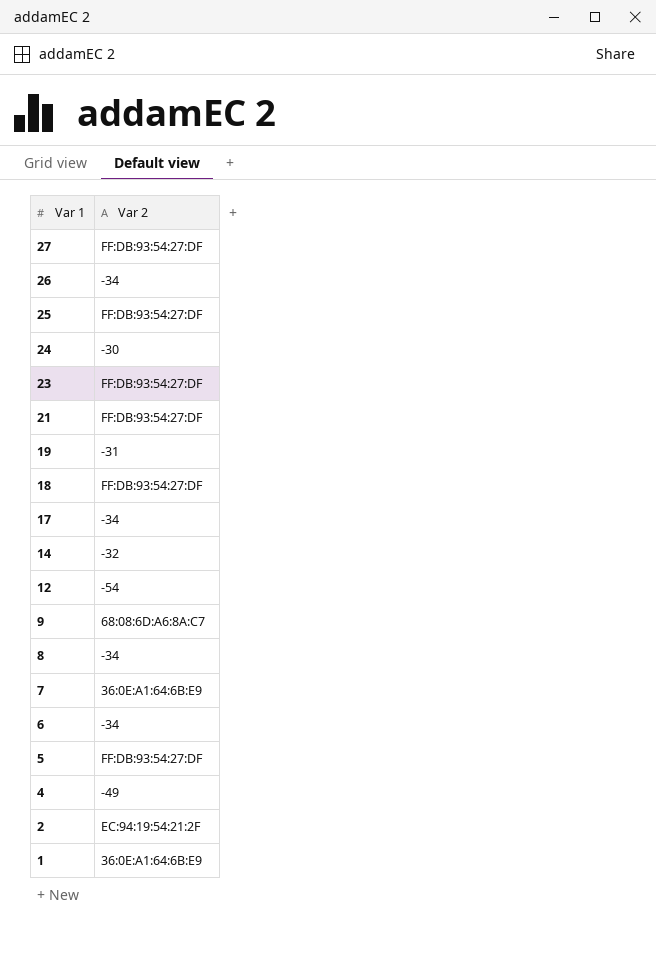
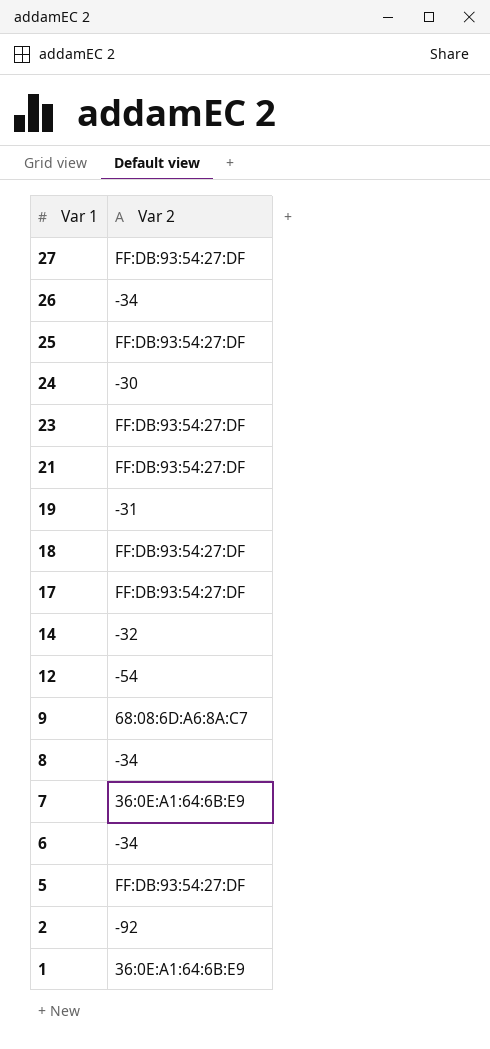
row 4: -49 -> none
17 | Var 2: -34 -> FF:DB:93:54:27:DF
2 | Var 2: EC:94:19:54:21:2F -> -92

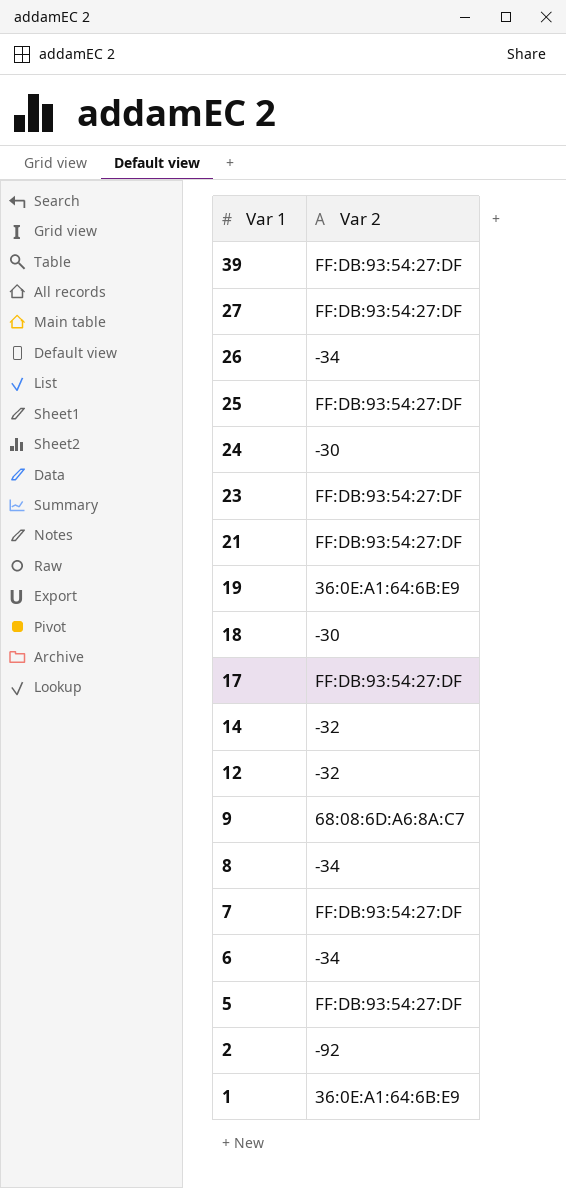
row 39: none -> FF:DB:93:54:27:DF
19 | Var 2: -31 -> 36:0E:A1:64:6B:E9
18 | Var 2: FF:DB:93:54:27:DF -> -30
12 | Var 2: -54 -> -32
7 | Var 2: 36:0E:A1:64:6B:E9 -> FF:DB:93:54:27:DF

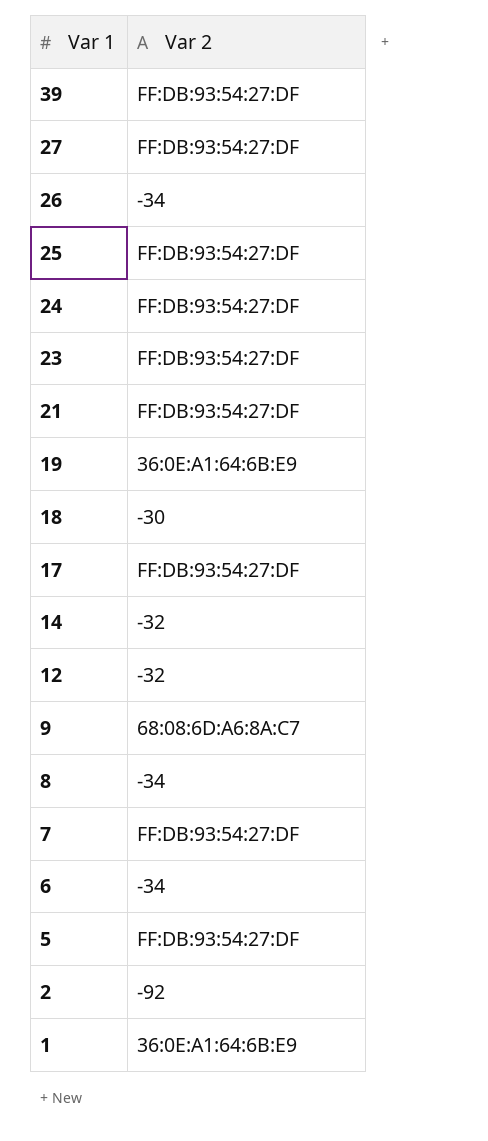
24 | Var 2: -30 -> FF:DB:93:54:27:DF

